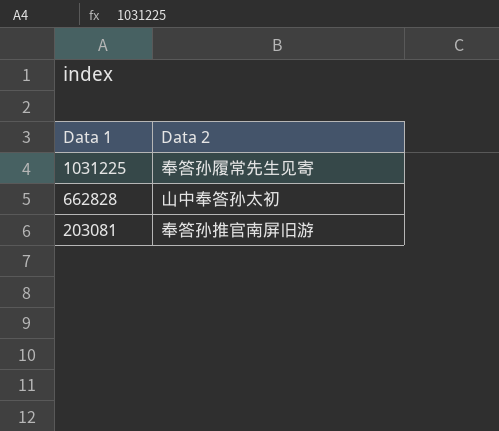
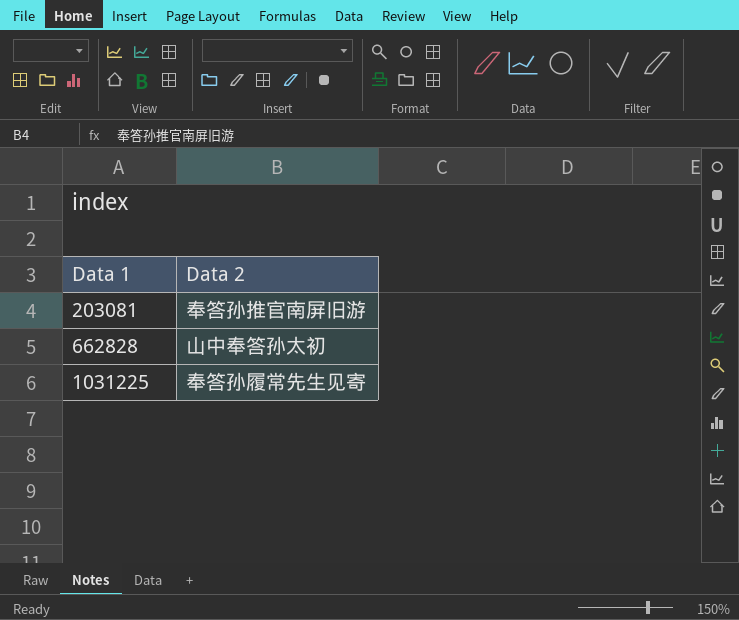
row order: Data 1 descending -> Data 1 ascending

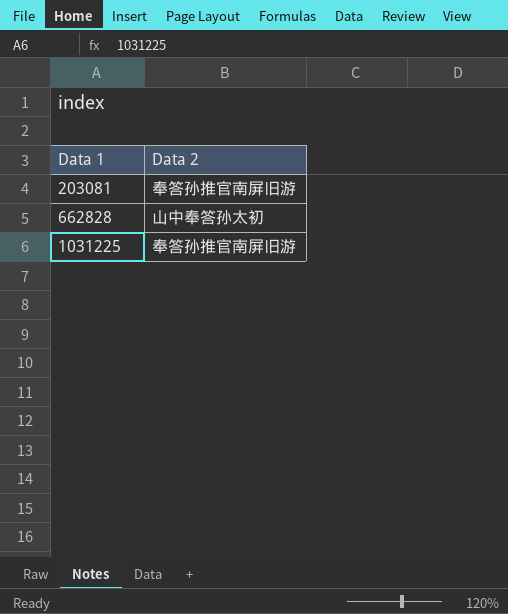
1031225 | Data 2: 奉答孙履常先生见寄 -> 奉答孙推官南屏旧游

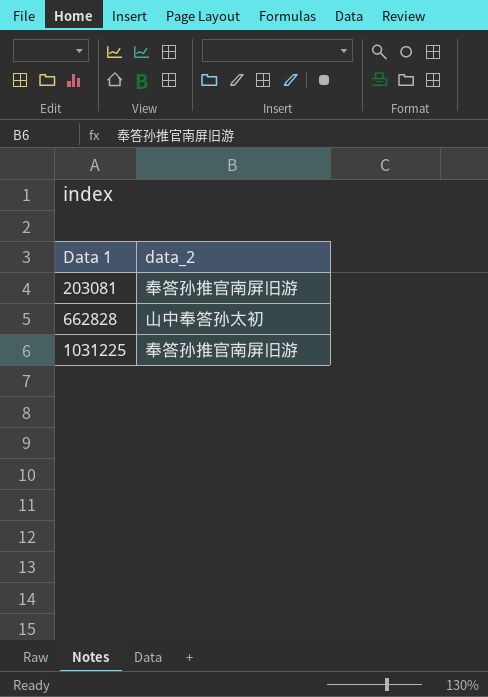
column name: Data 2 -> data_2

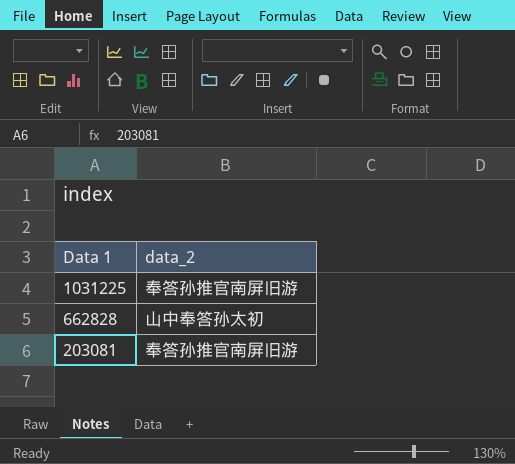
row order: Data 1 ascending -> Data 1 descending

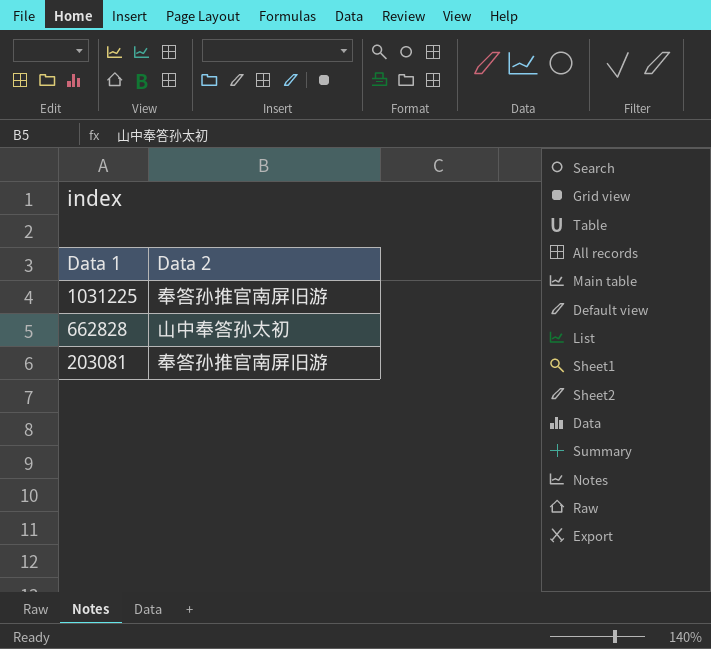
column name: data_2 -> Data 2

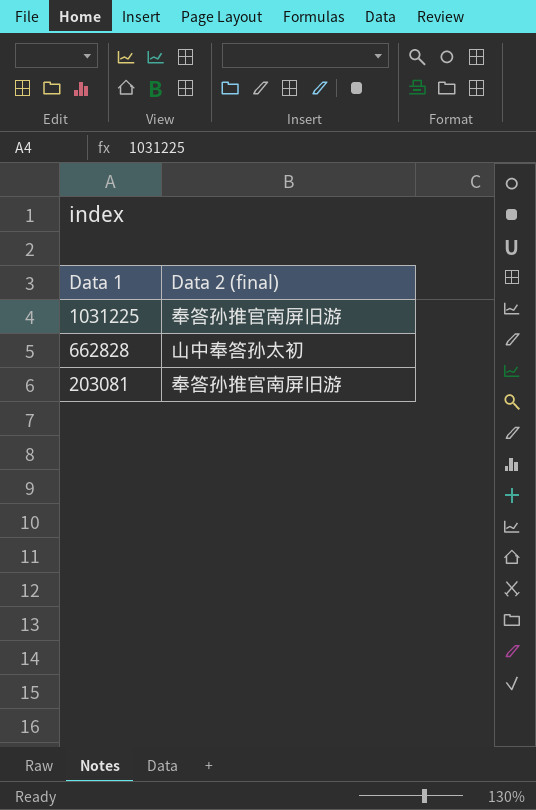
column name: Data 2 -> Data 2 (final)

